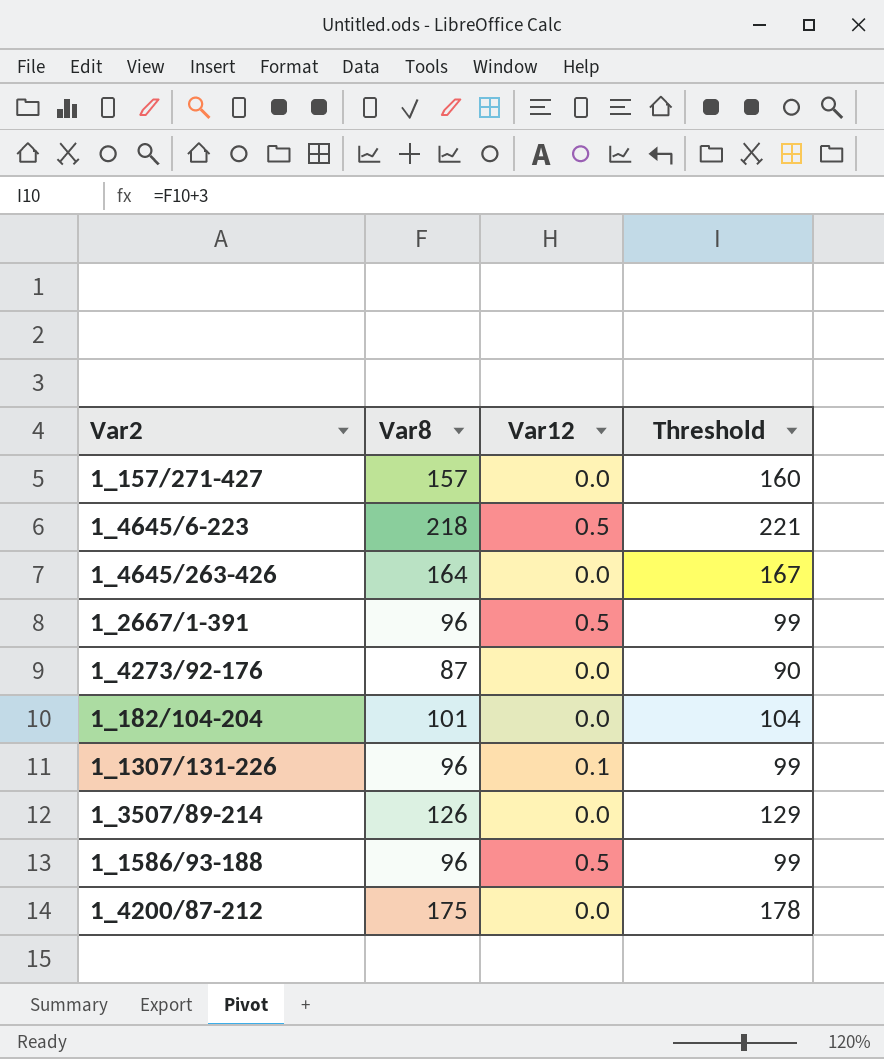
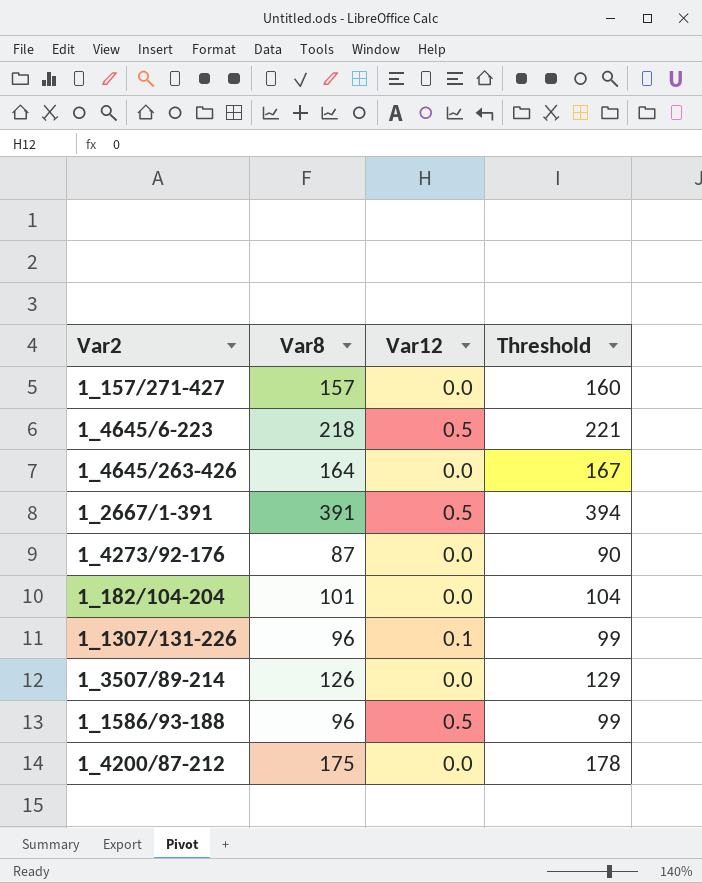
1_2667/1-391 | Var8: 96 -> 391
1_2667/1-391 | Threshold: 99 -> 394

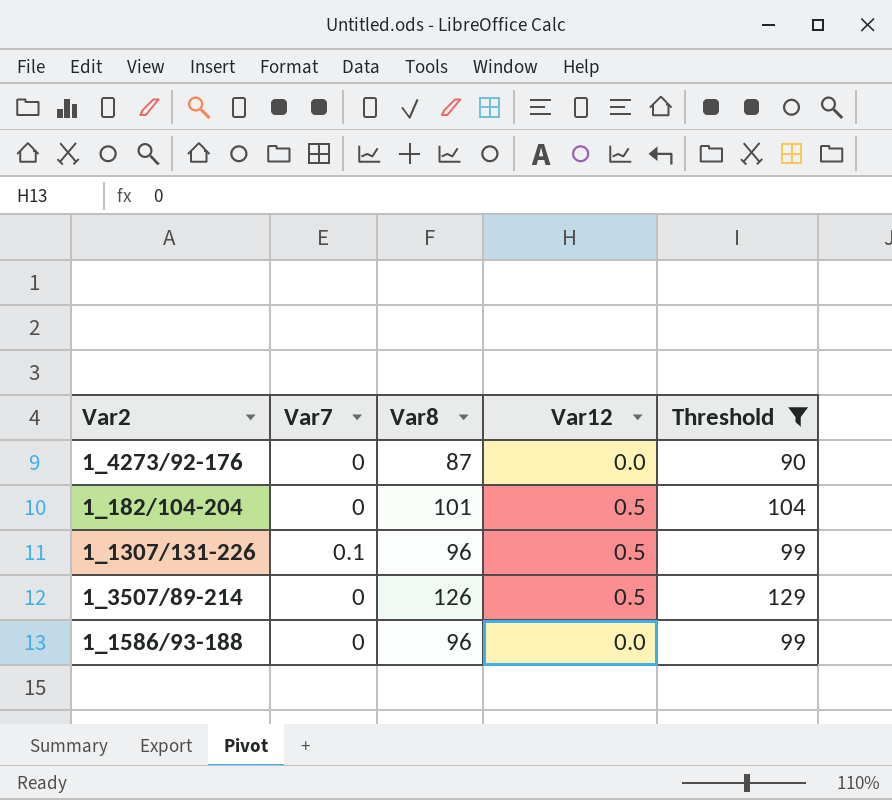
filter: none -> Threshold <= 129
column Var7 | position: none -> 2
1_182/104-204 | Var12: 0.0 -> 0.5
1_1307/131-226 | Var12: 0.1 -> 0.5
1_3507/89-214 | Var12: 0.0 -> 0.5
1_1586/93-188 | Var12: 0.5 -> 0.0

